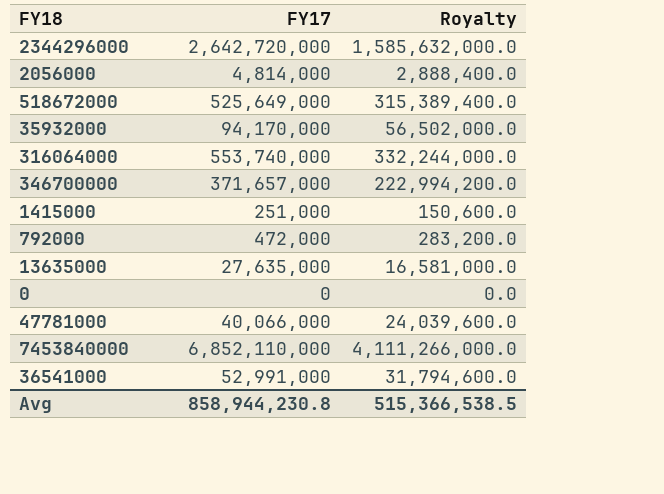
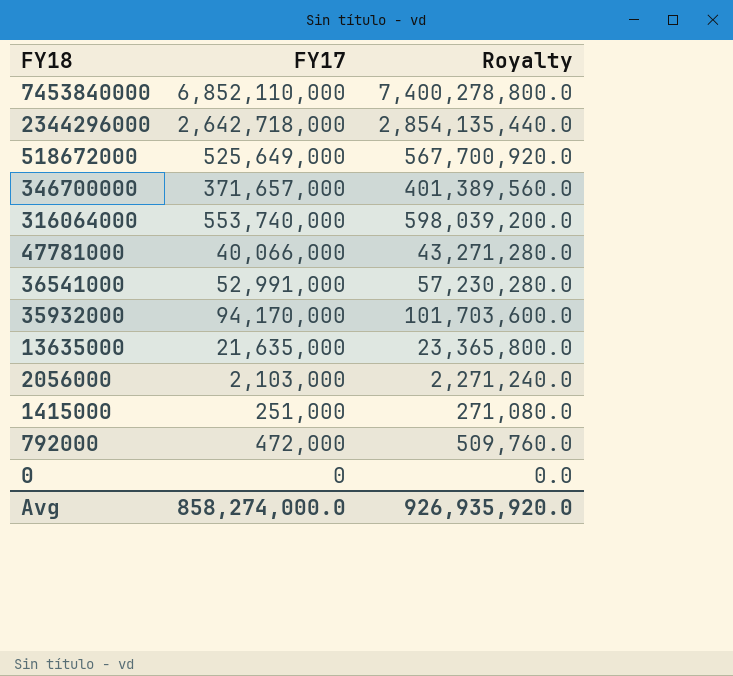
row order: none -> FY18 descending
column Royalty | formula: [FY17] * 0.6 -> [FY17] * 1.08
2344296000 | FY17: 2,642,720,000 -> 2,642,718,000
13635000 | FY17: 27,635,000 -> 21,635,000
2056000 | FY17: 4,814,000 -> 2,103,000
Avg | FY17: 858,944,230.8 -> 858,274,000.0
Avg | Royalty: 515,366,538.5 -> 926,935,920.0

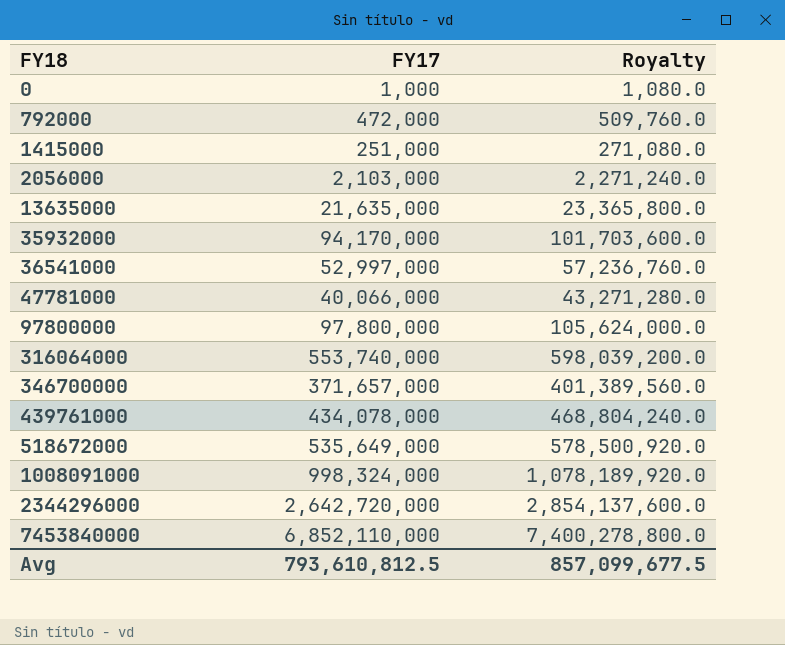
row order: FY18 descending -> FY18 ascending
0 | FY17: 0 -> 1,000
0 | Royalty: 0.0 -> 1,080.0
36541000 | FY17: 52,991,000 -> 52,997,000
36541000 | Royalty: 57,230,280.0 -> 57,236,760.0
row 97800000: none -> 97,800,000 | 105,624,000.0
row 439761000: none -> 434,078,000 | 468,804,240.0
518672000 | FY17: 525,649,000 -> 535,649,000
518672000 | Royalty: 567,700,920.0 -> 578,500,920.0
row 1008091000: none -> 998,324,000 | 1,078,189,920.0
2344296000 | FY17: 2,642,718,000 -> 2,642,720,000
2344296000 | Royalty: 2,854,135,440.0 -> 2,854,137,600.0
Avg | FY17: 858,274,000.0 -> 793,610,812.5
Avg | Royalty: 926,935,920.0 -> 857,099,677.5

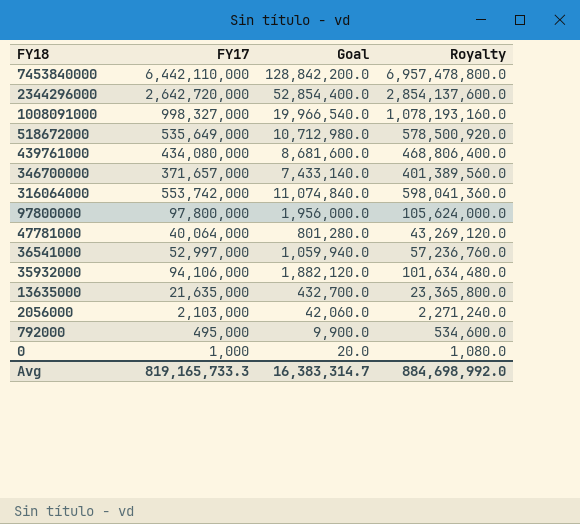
row order: FY18 ascending -> FY18 descending
column Goal | formula: none -> [FY17] * 0.02
row 1415000: 251,000 | 271,080.0 -> none
7453840000 | FY17: 6,852,110,000 -> 6,442,110,000
7453840000 | Royalty: 7,400,278,800.0 -> 6,957,478,800.0
1008091000 | FY17: 998,324,000 -> 998,327,000
1008091000 | Royalty: 1,078,189,920.0 -> 1,078,193,160.0
439761000 | FY17: 434,078,000 -> 434,080,000
439761000 | Royalty: 468,804,240.0 -> 468,806,400.0
316064000 | FY17: 553,740,000 -> 553,742,000
316064000 | Royalty: 598,039,200.0 -> 598,041,360.0
47781000 | FY17: 40,066,000 -> 40,064,000
47781000 | Royalty: 43,271,280.0 -> 43,269,120.0
35932000 | FY17: 94,170,000 -> 94,106,000
35932000 | Royalty: 101,703,600.0 -> 101,634,480.0
792000 | FY17: 472,000 -> 495,000
792000 | Royalty: 509,760.0 -> 534,600.0
Avg | FY17: 793,610,812.5 -> 819,165,733.3
Avg | Royalty: 857,099,677.5 -> 884,698,992.0

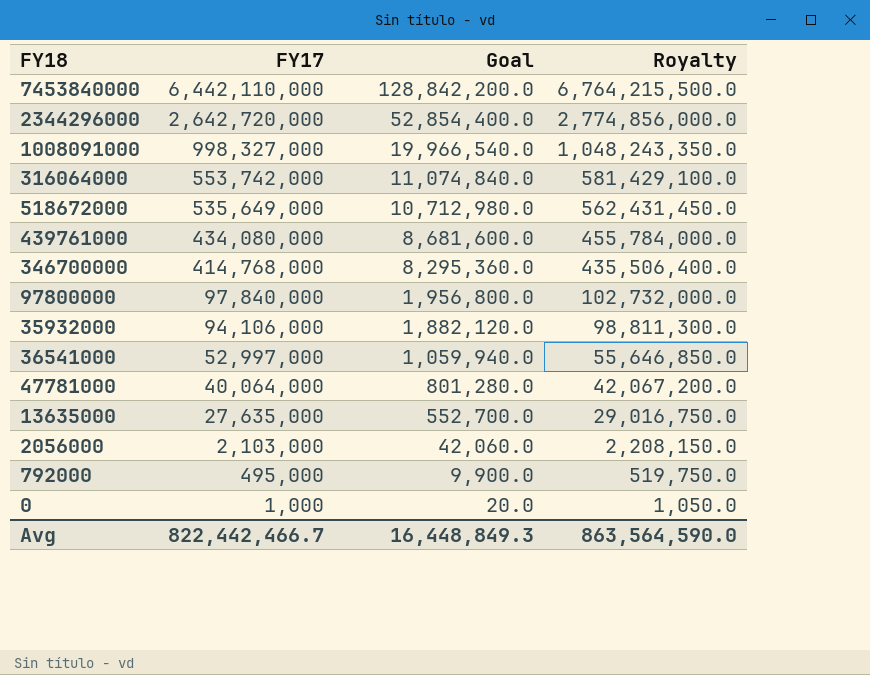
row order: FY18 descending -> FY17 descending
column Royalty | formula: [FY17] * 1.08 -> [FY17] * 1.05
346700000 | FY17: 371,657,000 -> 414,768,000
346700000 | Goal: 7,433,140.0 -> 8,295,360.0
97800000 | FY17: 97,800,000 -> 97,840,000
97800000 | Goal: 1,956,000.0 -> 1,956,800.0
13635000 | FY17: 21,635,000 -> 27,635,000
13635000 | Goal: 432,700.0 -> 552,700.0
Avg | FY17: 819,165,733.3 -> 822,442,466.7
Avg | Goal: 16,383,314.7 -> 16,448,849.3
Avg | Royalty: 884,698,992.0 -> 863,564,590.0

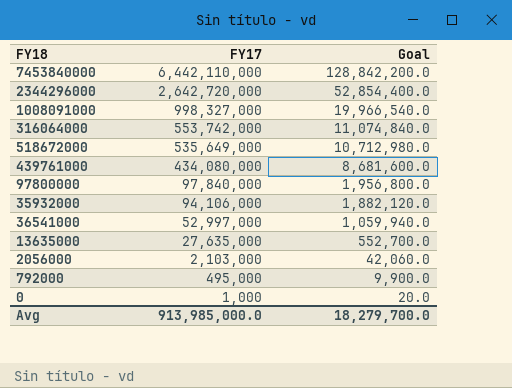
column Royalty | formula: [FY17] * 1.05 -> none
row 346700000: 414,768,000 | 8,295,360.0 | 435,506,400.0 -> none
row 47781000: 40,064,000 | 801,280.0 | 42,067,200.0 -> none
Avg | FY17: 822,442,466.7 -> 913,985,000.0
Avg | Goal: 16,448,849.3 -> 18,279,700.0

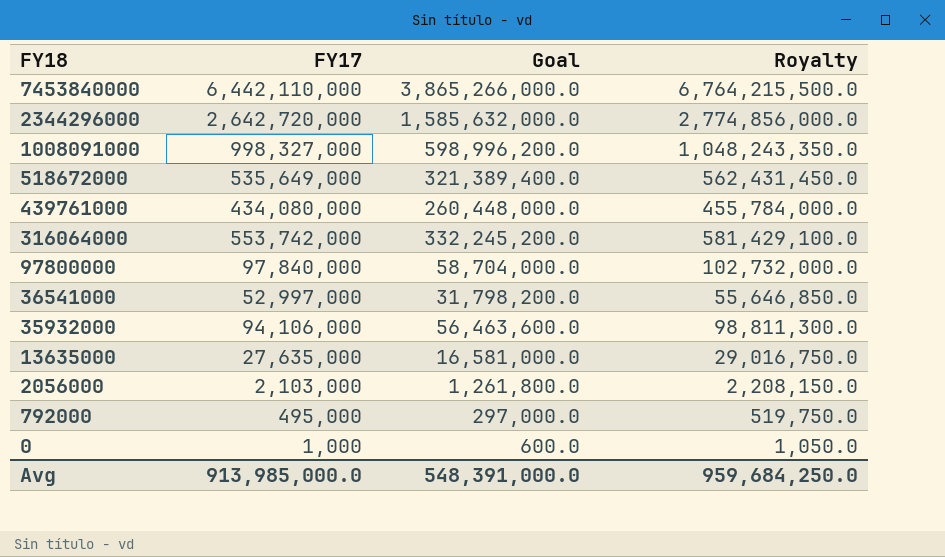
row order: FY17 descending -> FY18 descending
column Goal | formula: [FY17] * 0.02 -> [FY17] * 0.6
column Royalty | formula: none -> [FY17] * 1.05
Avg | Goal: 18,279,700.0 -> 548,391,000.0

